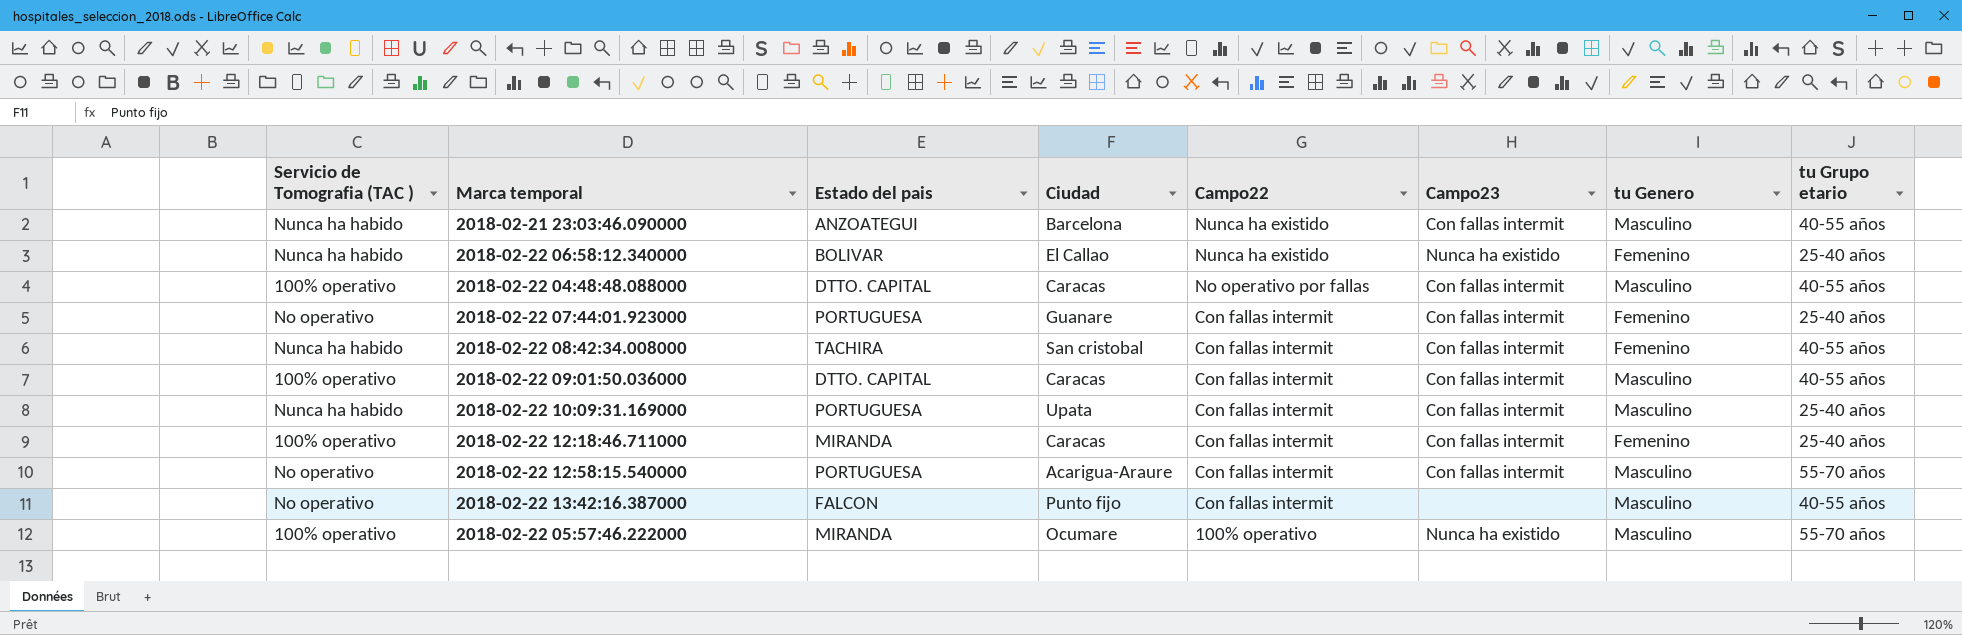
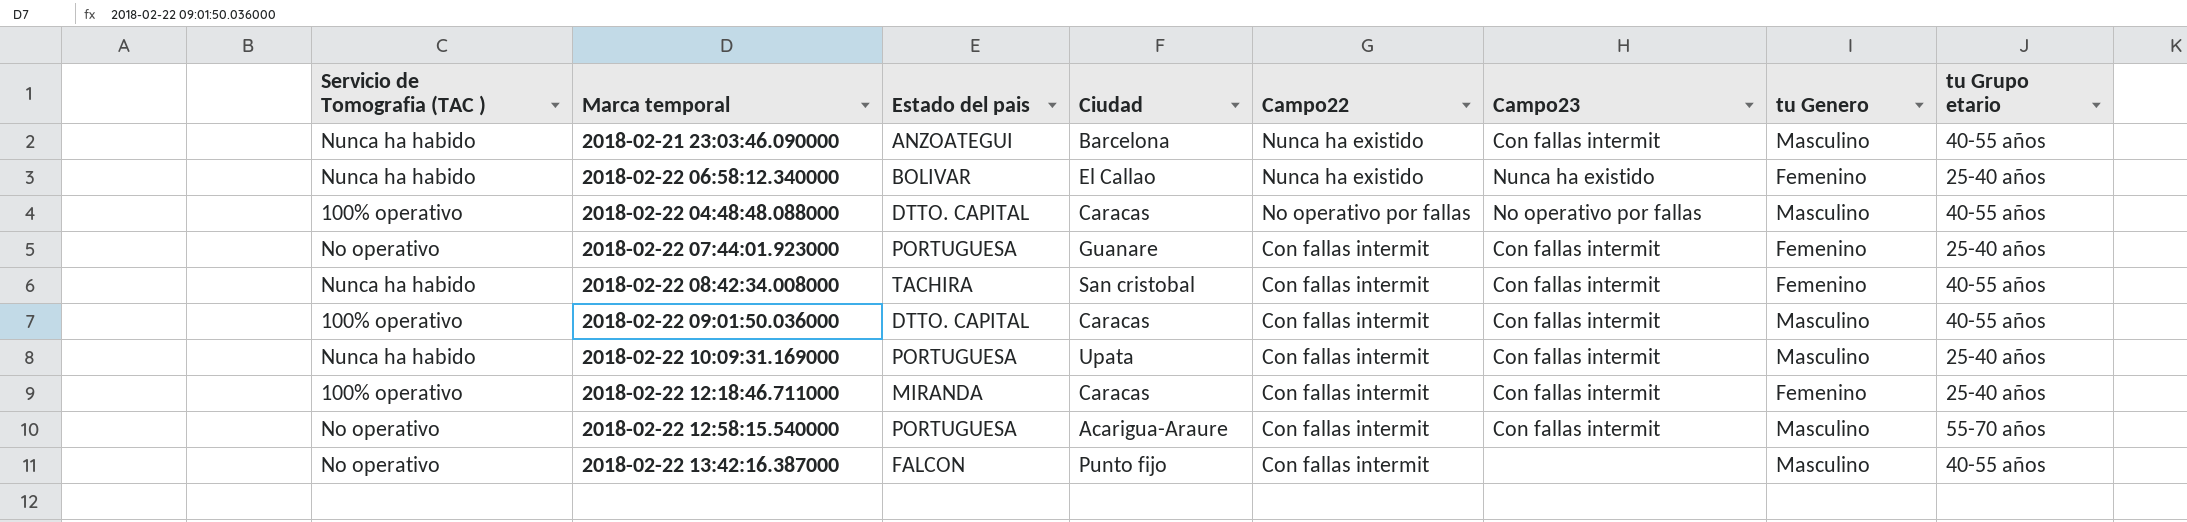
row 2018-02-22 05:57:46.222000: 100% operativo | MIRANDA | Ocumare | 100% operativo | Nunca ha existido | Masculino | 55-70 años -> none
2018-02-22 04:48:48.088000 | Campo23: Con fallas intermit -> No operativo por fallas

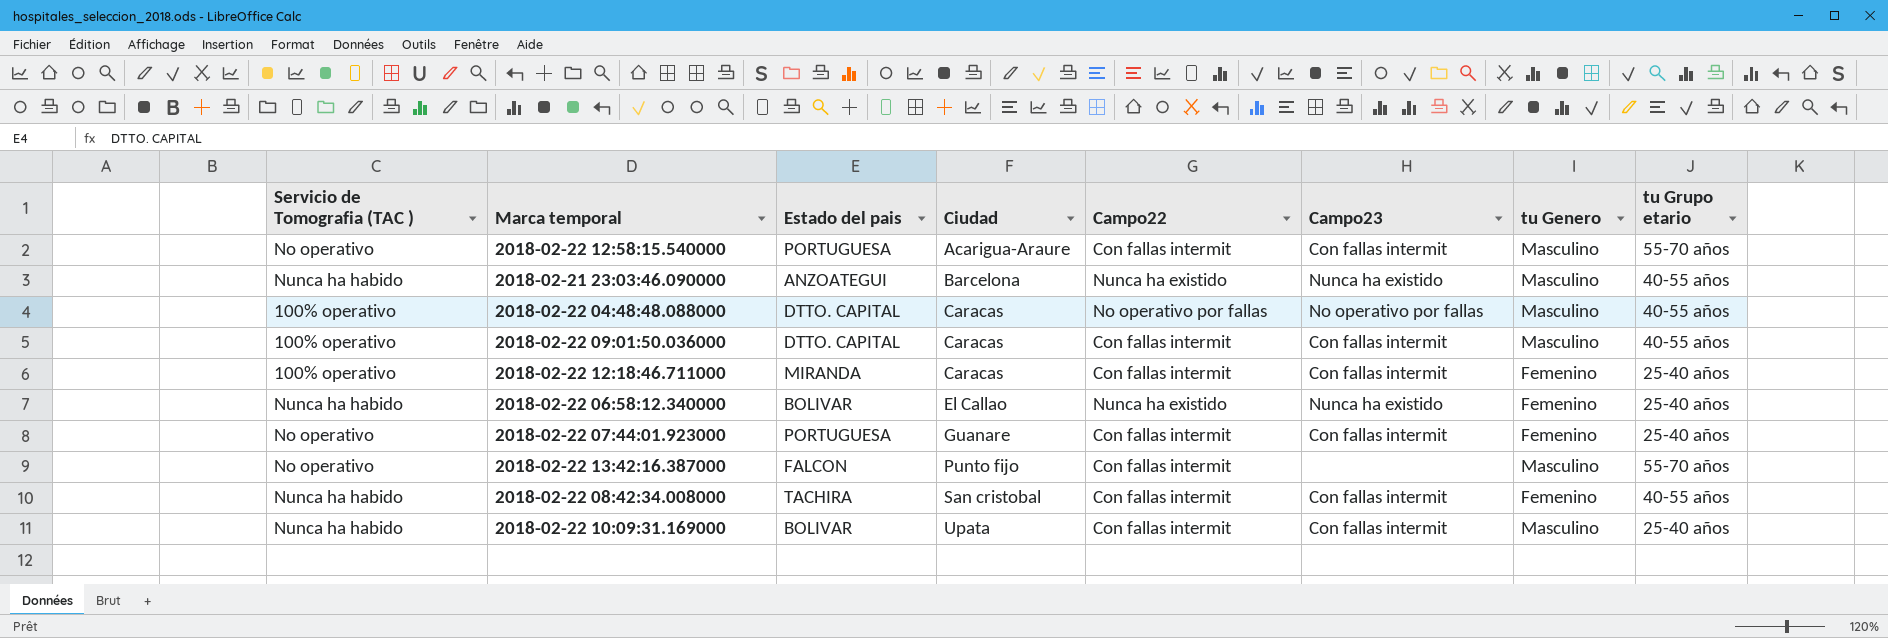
row order: Campo22 descending -> Ciudad ascending
2018-02-21 23:03:46.090000 | Campo23: Con fallas intermit -> Nunca ha existido
2018-02-22 13:42:16.387000 | tu Grupo etario: 40-55 años -> 55-70 años
2018-02-22 10:09:31.169000 | Estado del pais: PORTUGUESA -> BOLIVAR

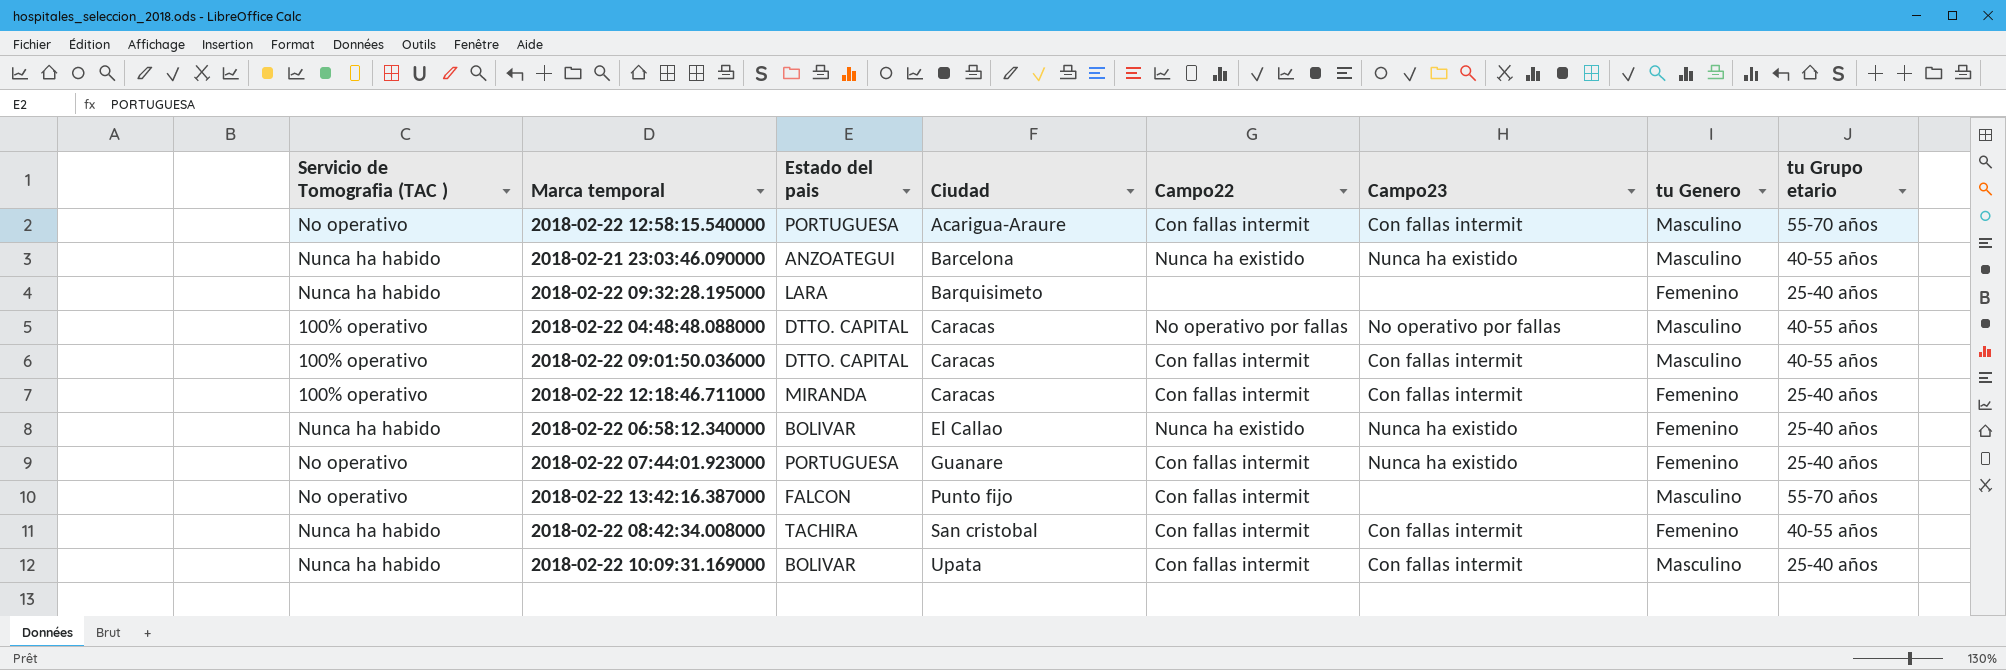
row 2018-02-22 09:32:28.195000: none -> Nunca ha habido | LARA | Barquisimeto | none | none | Femenino | 25-40 años
2018-02-22 07:44:01.923000 | Campo23: Con fallas intermit -> Nunca ha existido

